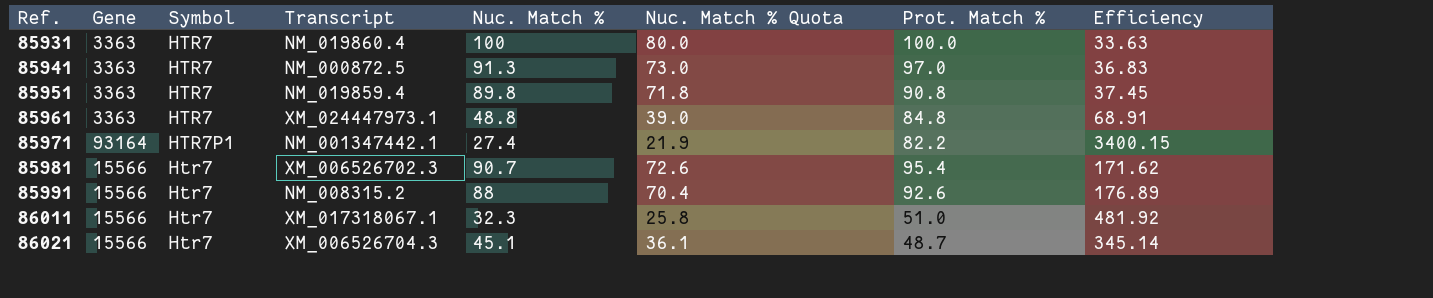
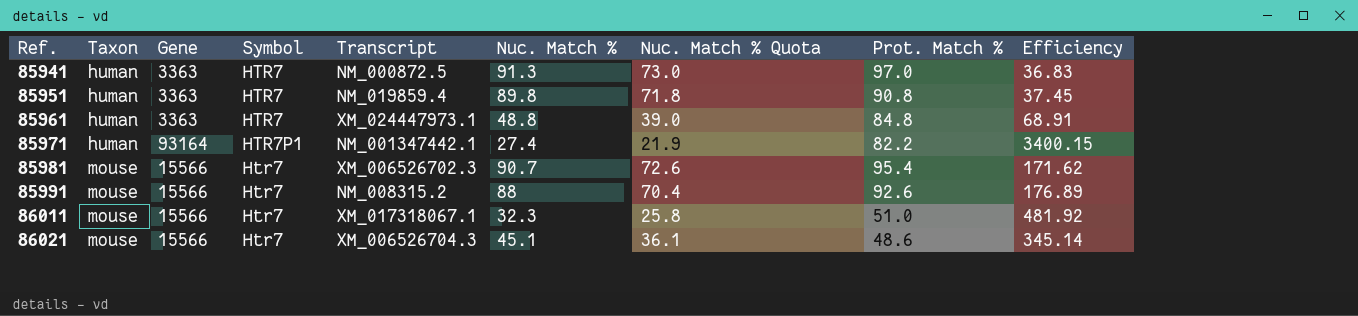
column Taxon | position: none -> 2
row 85931: 3363 | HTR7 | NM_019860.4 | 100 | 80.0 | 100.0 | 33.63 -> none
86021 | Prot. Match %: 48.7 -> 48.6

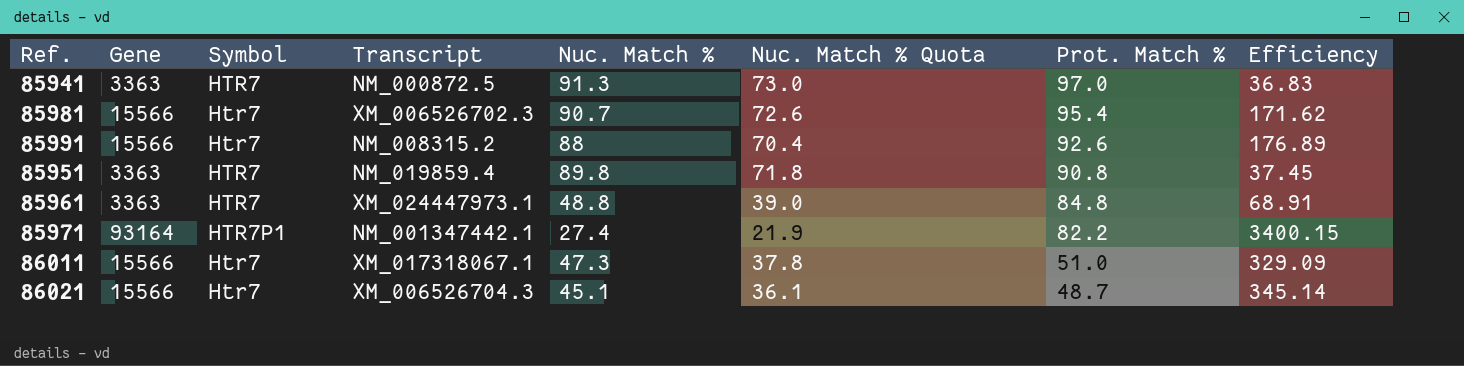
row order: Ref. ascending -> Prot. Match % descending
column Taxon | position: 2 -> none
86011 | Nuc. Match %: 32.3 -> 47.3
86011 | Nuc. Match % Quota: 25.8 -> 37.8
86011 | Efficiency: 481.92 -> 329.09
86021 | Prot. Match %: 48.6 -> 48.7

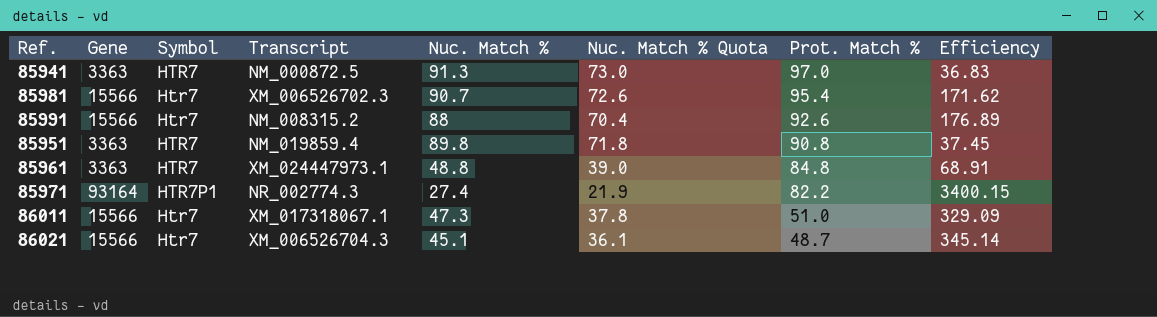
85971 | Transcript: NM_001347442.1 -> NR_002774.3

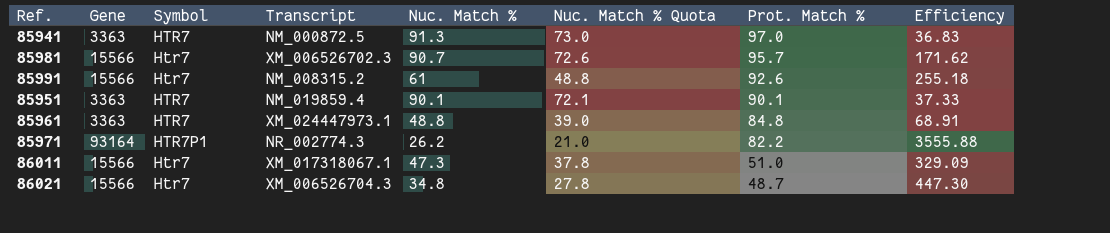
85981 | Prot. Match %: 95.4 -> 95.7
85991 | Nuc. Match %: 88 -> 61
85991 | Nuc. Match % Quota: 70.4 -> 48.8
85991 | Efficiency: 176.89 -> 255.18
85951 | Nuc. Match %: 89.8 -> 90.1
85951 | Nuc. Match % Quota: 71.8 -> 72.1
85951 | Prot. Match %: 90.8 -> 90.1
85951 | Efficiency: 37.45 -> 37.33
85971 | Nuc. Match %: 27.4 -> 26.2
85971 | Nuc. Match % Quota: 21.9 -> 21.0
85971 | Efficiency: 3400.15 -> 3555.88
86021 | Nuc. Match %: 45.1 -> 34.8
86021 | Nuc. Match % Quota: 36.1 -> 27.8
86021 | Efficiency: 345.14 -> 447.30

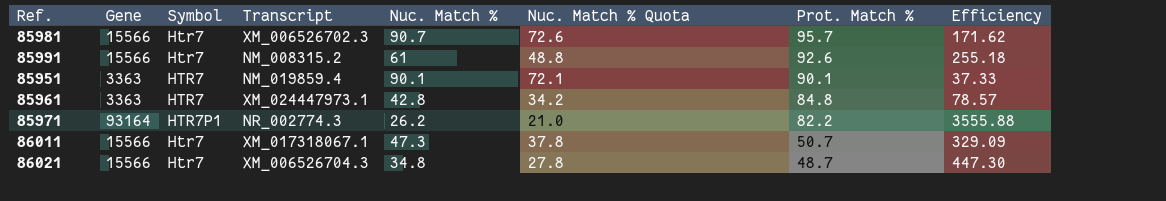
row 85941: 3363 | HTR7 | NM_000872.5 | 91.3 | 73.0 | 97.0 | 36.83 -> none
85961 | Nuc. Match %: 48.8 -> 42.8
85961 | Nuc. Match % Quota: 39.0 -> 34.2
85961 | Efficiency: 68.91 -> 78.57
86011 | Prot. Match %: 51.0 -> 50.7

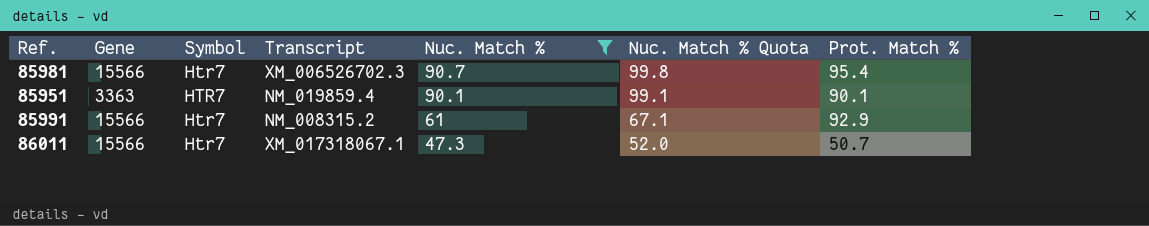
filter: none -> Nuc. Match % >= 47.3
row order: Prot. Match % descending -> Nuc. Match % descending
column Efficiency | formula: [Gene] / [Nuc. Match %] -> none
column Nuc. Match % Quota | formula: [Nuc. Match %] * 0.8 -> [Nuc. Match %] * 1.1
85981 | Prot. Match %: 95.7 -> 95.4
85991 | Prot. Match %: 92.6 -> 92.9

